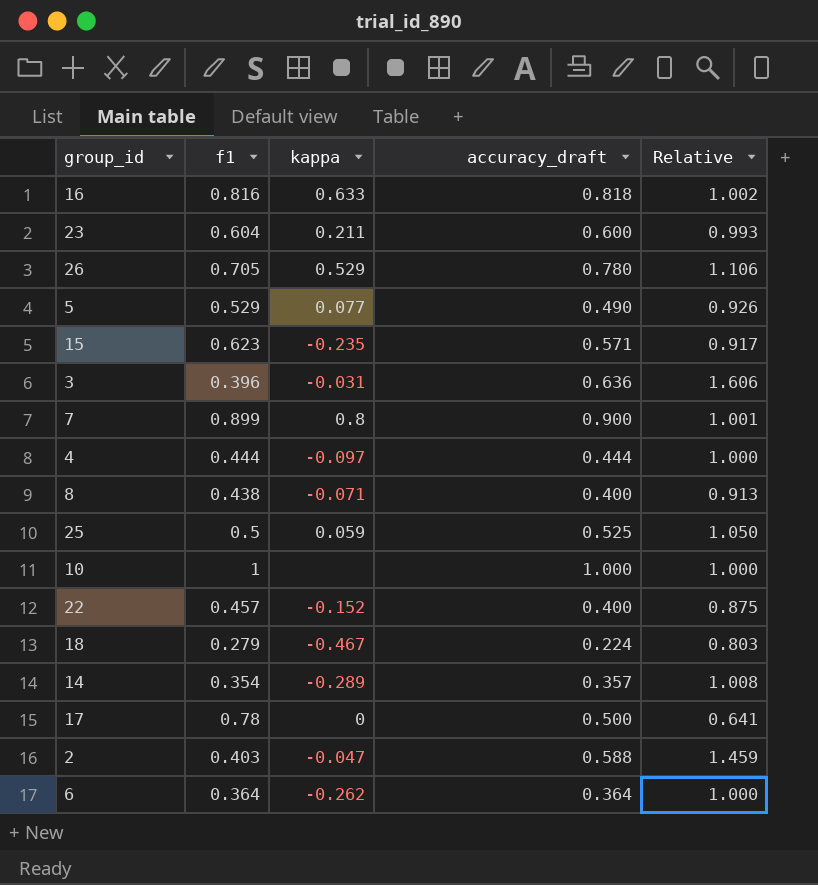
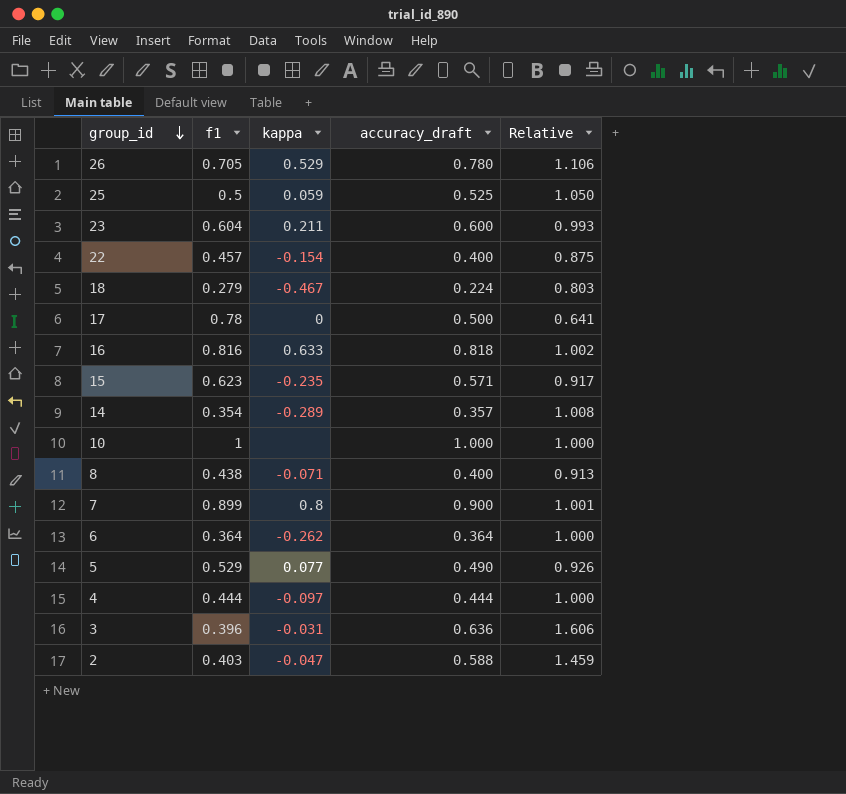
row order: none -> group_id descending
22 | kappa: -0.152 -> -0.154

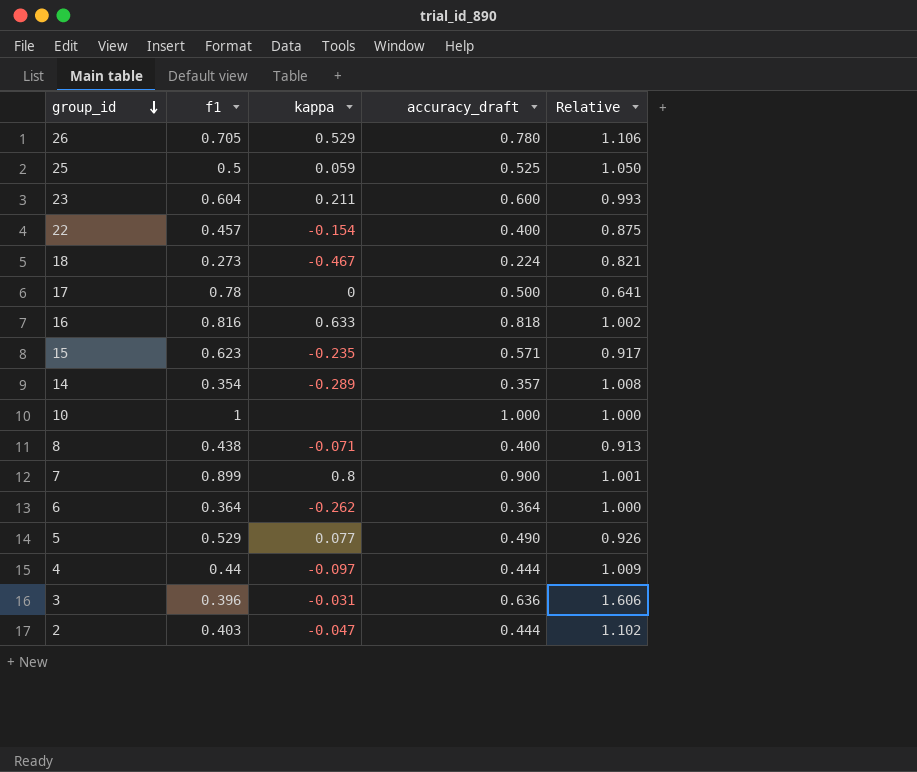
18 | f1: 0.279 -> 0.273
18 | Relative: 0.803 -> 0.821
4 | f1: 0.444 -> 0.44
4 | Relative: 1.000 -> 1.009
2 | accuracy_draft: 0.588 -> 0.444
2 | Relative: 1.459 -> 1.102

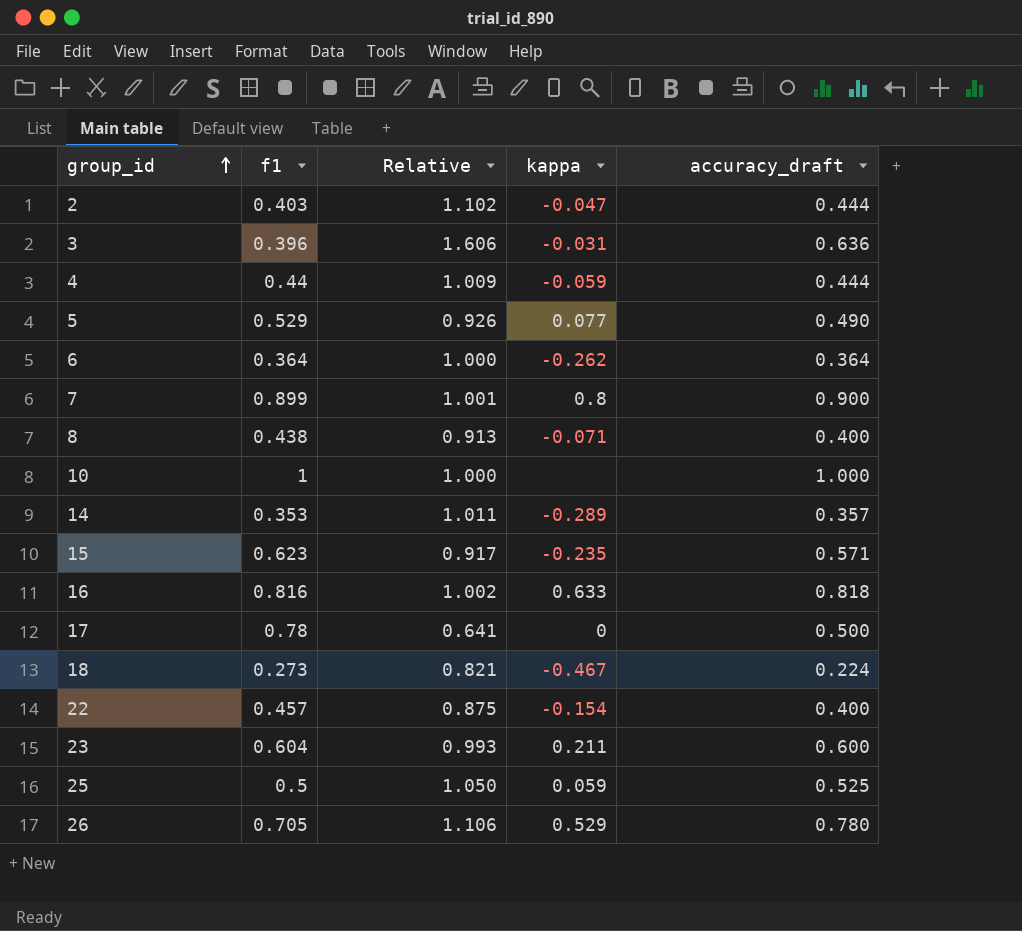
row order: group_id descending -> group_id ascending
column Relative | position: 5 -> 3
4 | kappa: -0.097 -> -0.059
14 | f1: 0.354 -> 0.353
14 | Relative: 1.008 -> 1.011

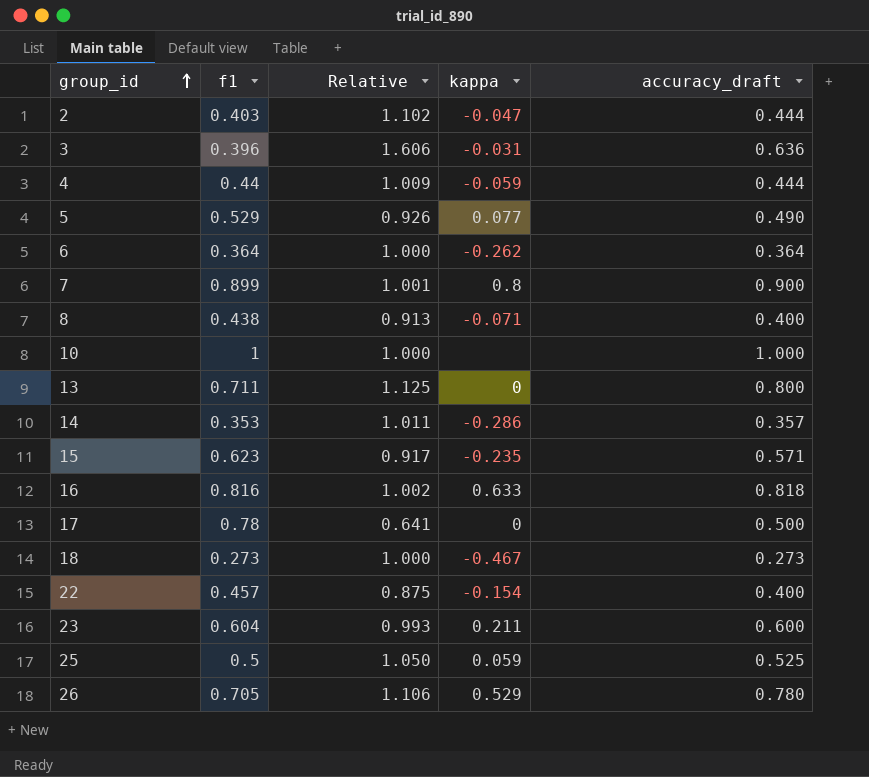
row 13: none -> 0.711 | 1.125 | 0 | 0.800
14 | kappa: -0.289 -> -0.286
18 | Relative: 0.821 -> 1.000
18 | accuracy_draft: 0.224 -> 0.273

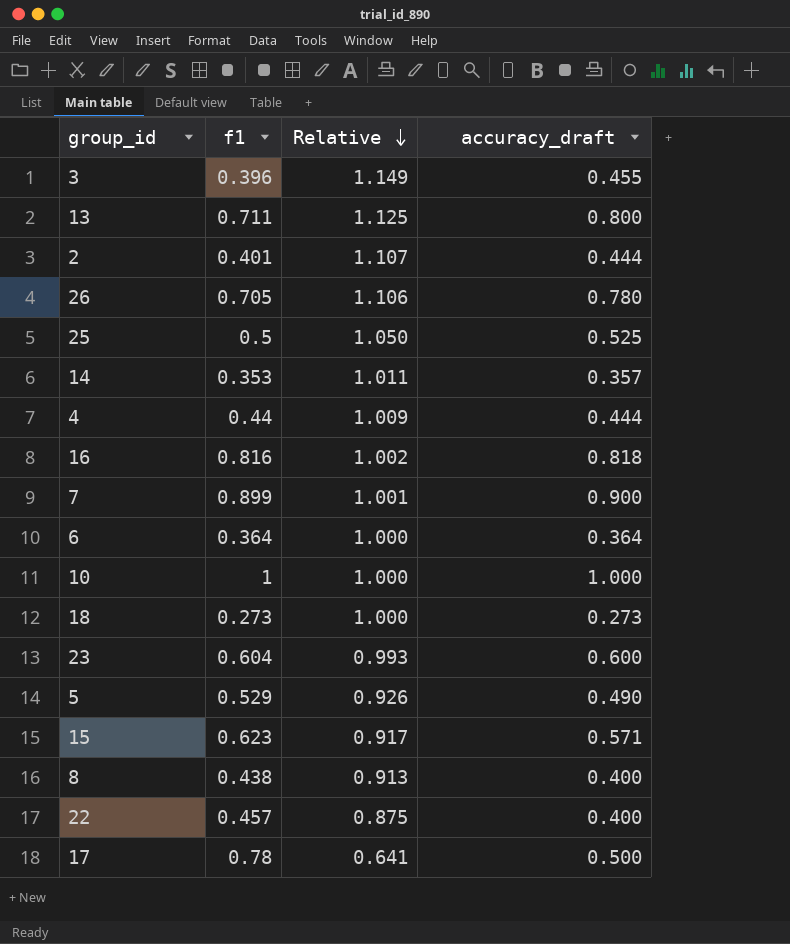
row order: group_id ascending -> Relative descending
column kappa | position: 4 -> none
3 | Relative: 1.606 -> 1.149
3 | accuracy_draft: 0.636 -> 0.455
2 | f1: 0.403 -> 0.401
2 | Relative: 1.102 -> 1.107

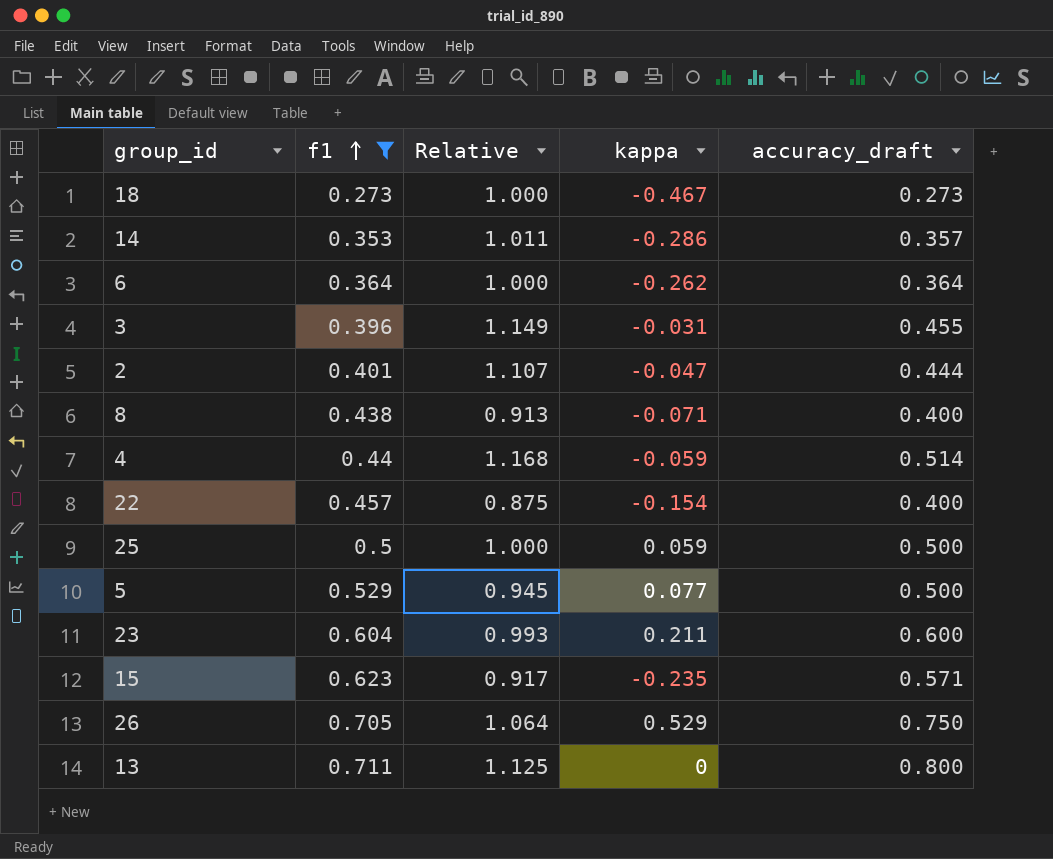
filter: none -> f1 <= 0.711
row order: Relative descending -> f1 ascending
column kappa | position: none -> 4
4 | Relative: 1.009 -> 1.168
4 | accuracy_draft: 0.444 -> 0.514
25 | Relative: 1.050 -> 1.000
25 | accuracy_draft: 0.525 -> 0.500
5 | Relative: 0.926 -> 0.945
5 | accuracy_draft: 0.490 -> 0.500
26 | Relative: 1.106 -> 1.064
26 | accuracy_draft: 0.780 -> 0.750

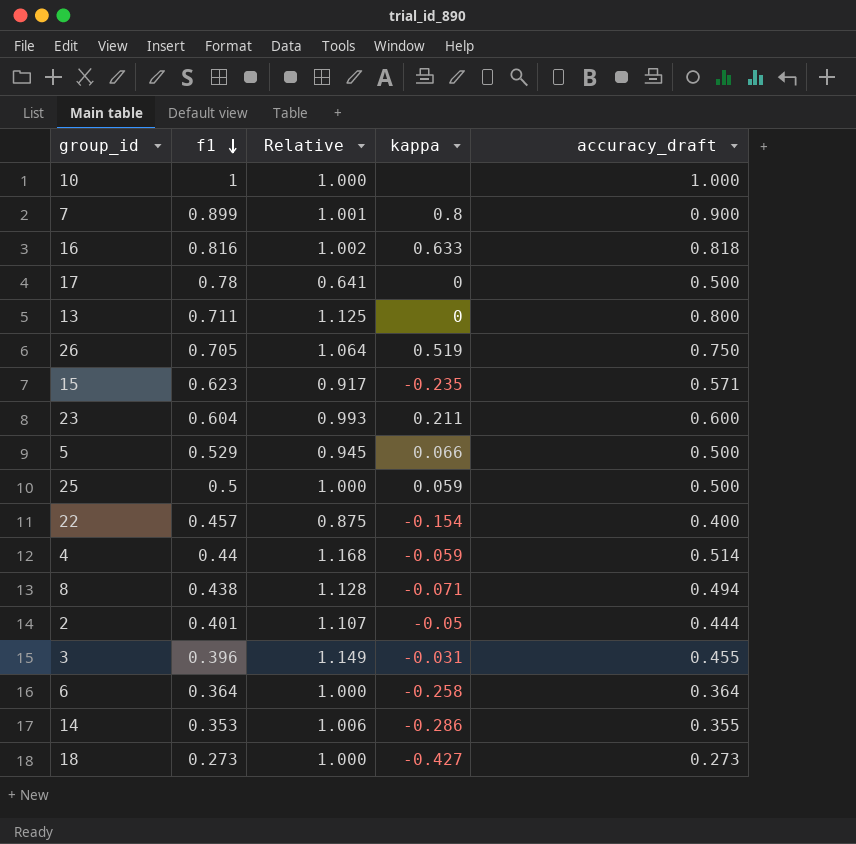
filter: f1 <= 0.711 -> none
row order: f1 ascending -> f1 descending
26 | kappa: 0.529 -> 0.519
5 | kappa: 0.077 -> 0.066
8 | Relative: 0.913 -> 1.128
8 | accuracy_draft: 0.400 -> 0.494
2 | kappa: -0.047 -> -0.05
6 | kappa: -0.262 -> -0.258
14 | Relative: 1.011 -> 1.006
14 | accuracy_draft: 0.357 -> 0.355
18 | kappa: -0.467 -> -0.427

